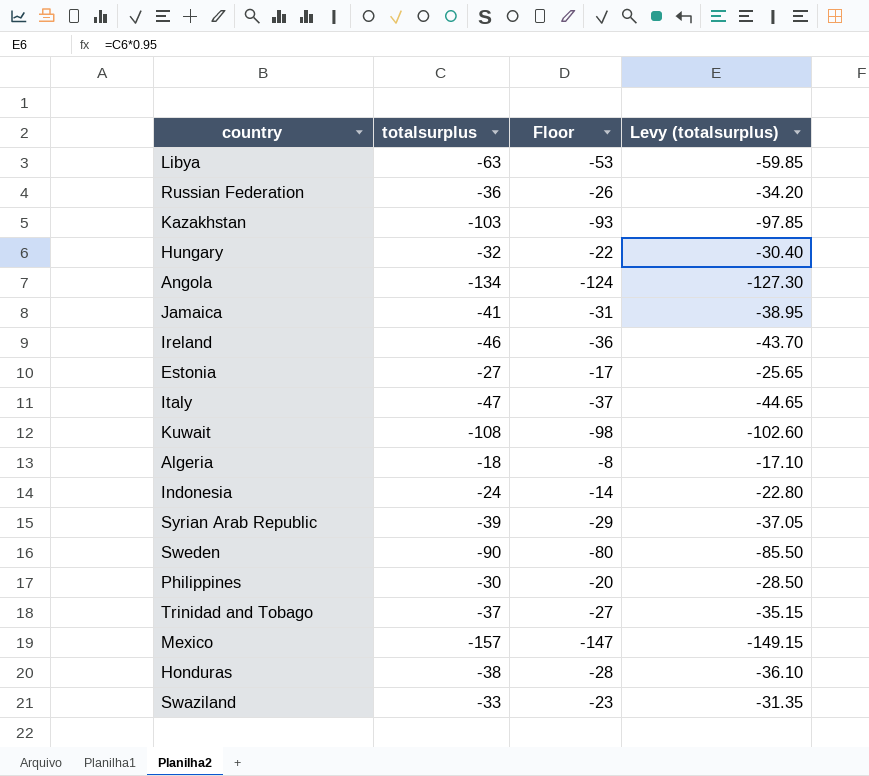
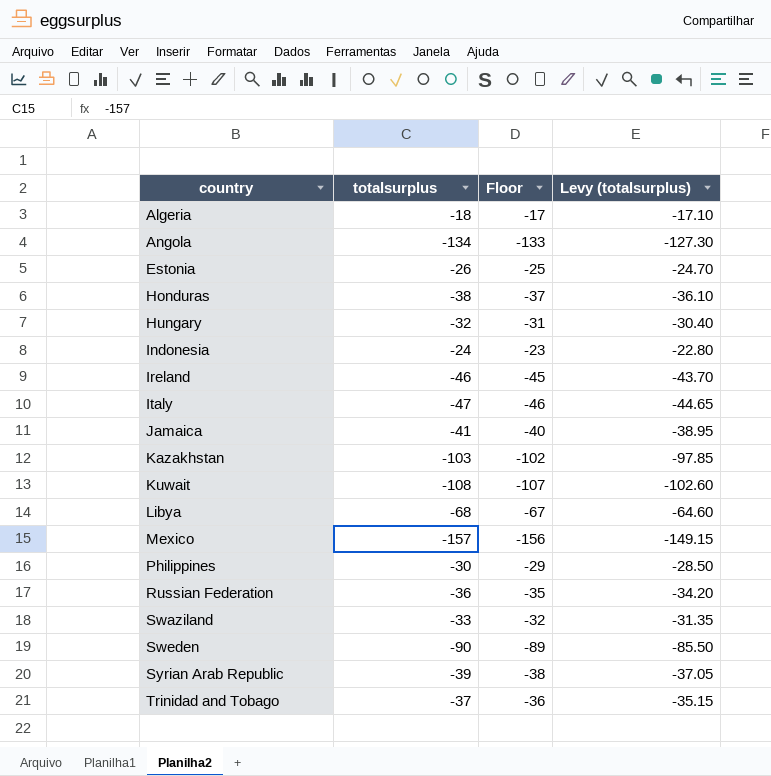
row order: none -> country ascending
column Floor | formula: [totalsurplus] + 10 -> [totalsurplus] + 1
Estonia | totalsurplus: -27 -> -26
Estonia | Levy (totalsurplus): -25.65 -> -24.70
Libya | totalsurplus: -63 -> -68
Libya | Levy (totalsurplus): -59.85 -> -64.60

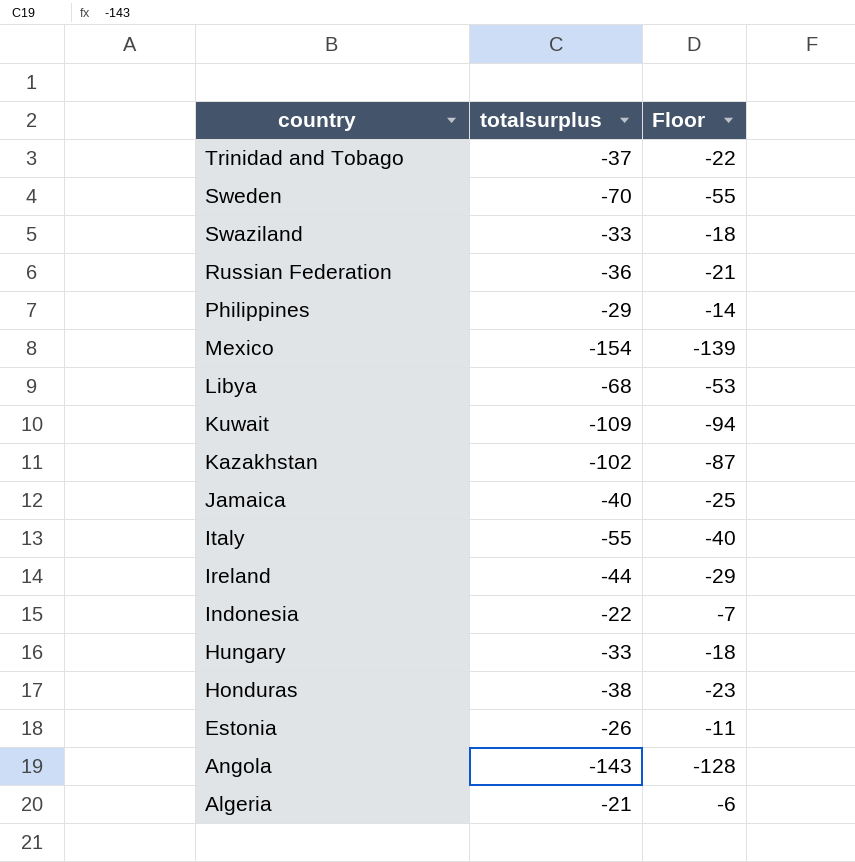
row order: country ascending -> country descending
column Levy (totalsurplus) | formula: [totalsurplus] * 0.95 -> none
column Floor | formula: [totalsurplus] + 1 -> [totalsurplus] + 15
row Syrian Arab Republic: -39 | -38 | -37.05 -> none
Sweden | totalsurplus: -90 -> -70
Philippines | totalsurplus: -30 -> -29
Mexico | totalsurplus: -157 -> -154
Kuwait | totalsurplus: -108 -> -109
Kazakhstan | totalsurplus: -103 -> -102
Jamaica | totalsurplus: -41 -> -40
Italy | totalsurplus: -47 -> -55
Ireland | totalsurplus: -46 -> -44
Indonesia | totalsurplus: -24 -> -22
Hungary | totalsurplus: -32 -> -33
Angola | totalsurplus: -134 -> -143
Algeria | totalsurplus: -18 -> -21

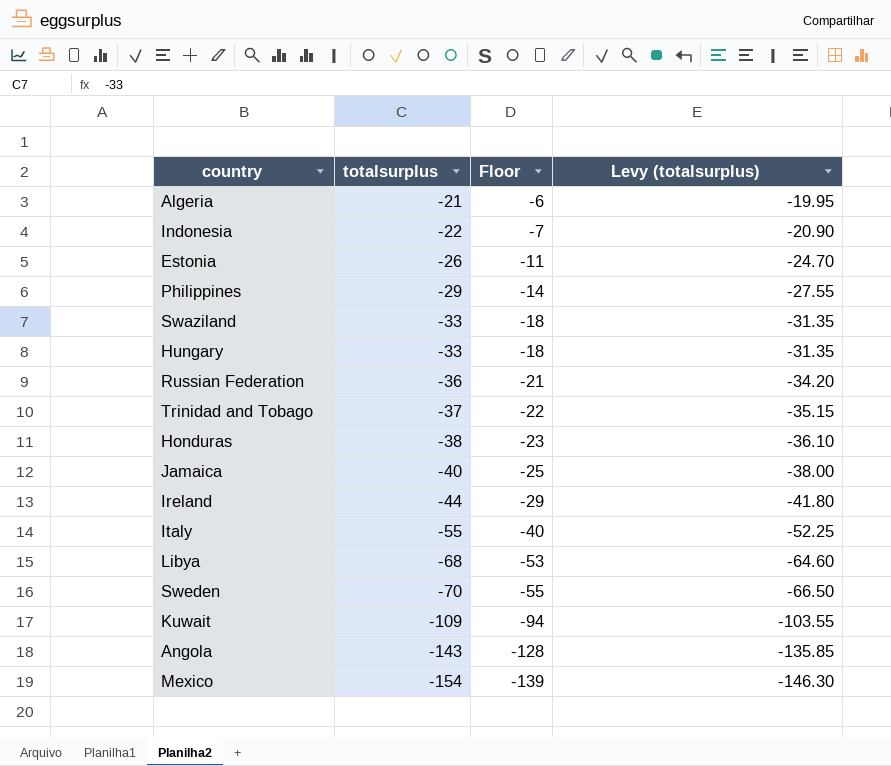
row order: country descending -> totalsurplus descending
column Levy (totalsurplus) | formula: none -> [totalsurplus] * 0.95
row Kazakhstan: -102 | -87 -> none

